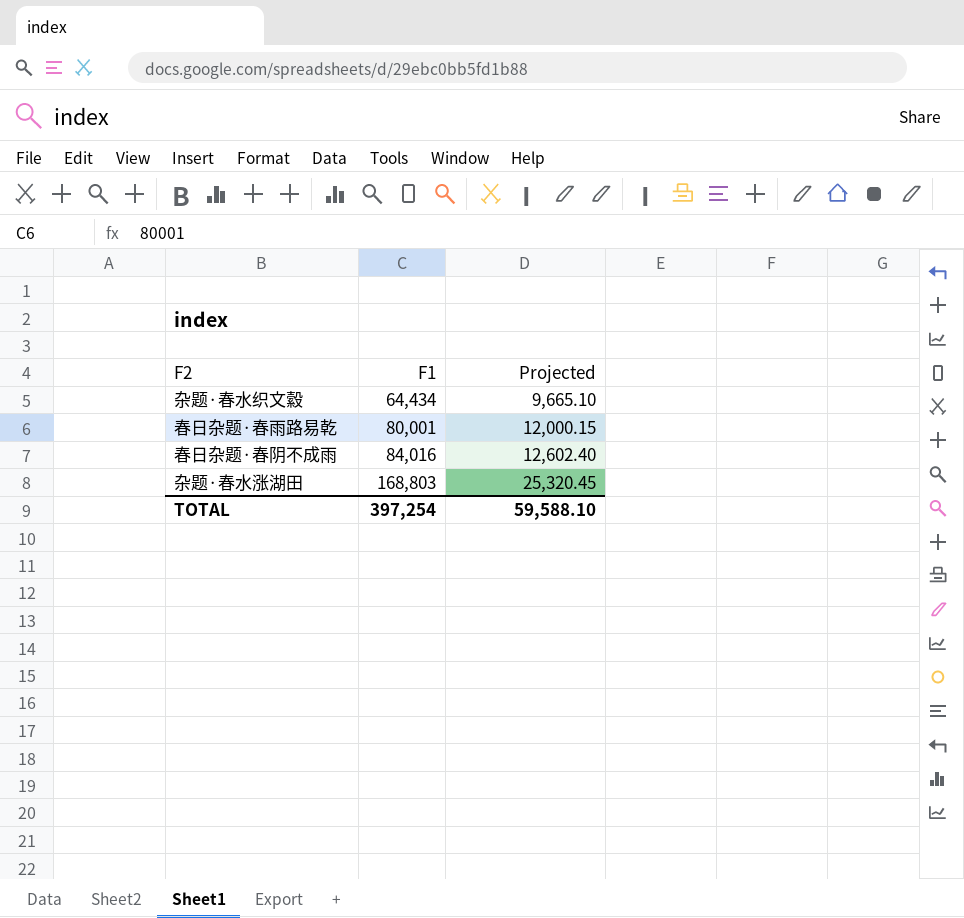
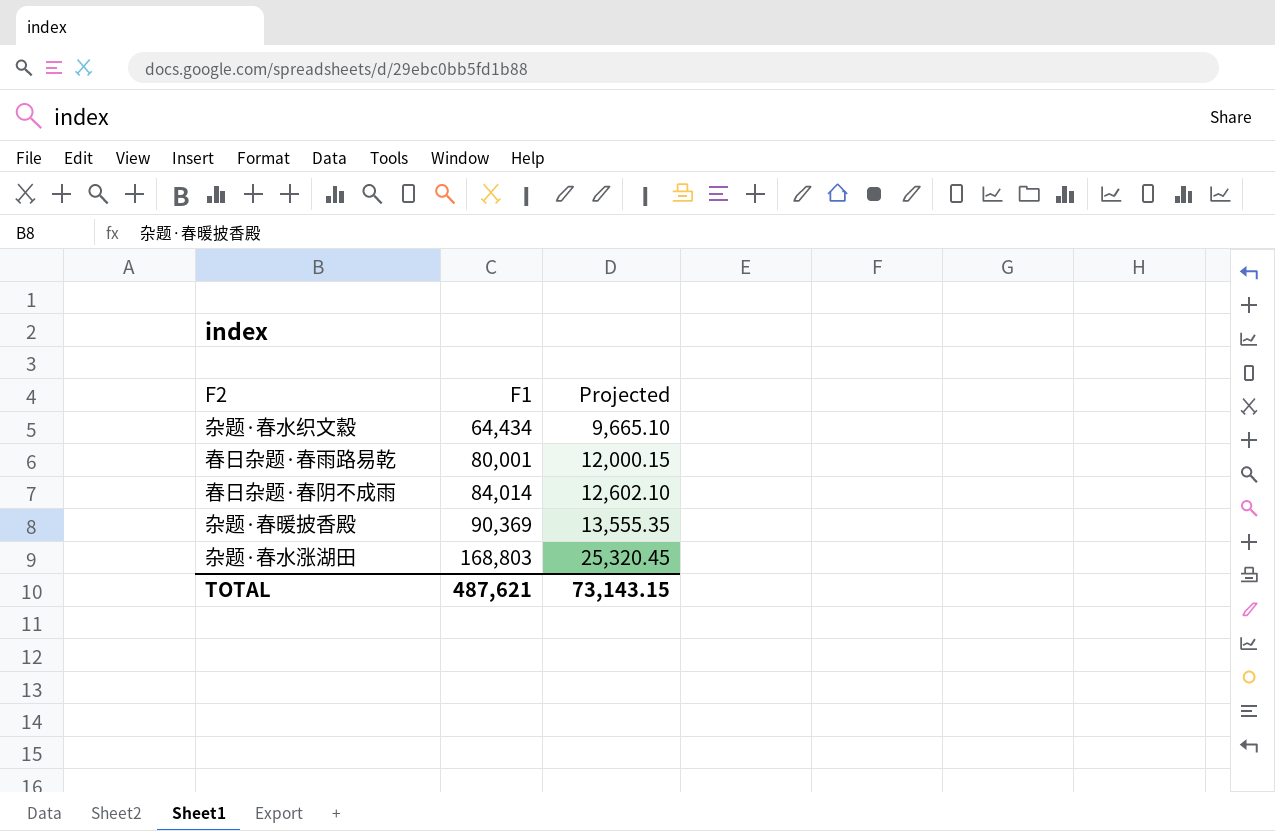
春日杂题·春阴不成雨 | F1: 84,016 -> 84,014
春日杂题·春阴不成雨 | Projected: 12,602.40 -> 12,602.10
row 杂题·春暖披香殿: none -> 90,369 | 13,555.35
TOTAL | F1: 397,254 -> 487,621
TOTAL | Projected: 59,588.10 -> 73,143.15

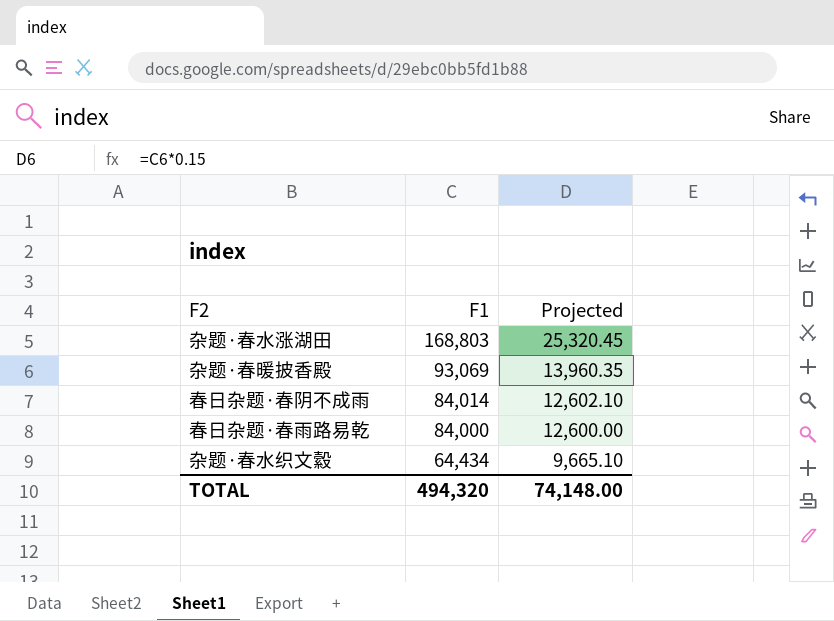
row order: F1 ascending -> F1 descending
杂题·春暖披香殿 | F1: 90,369 -> 93,069
杂题·春暖披香殿 | Projected: 13,555.35 -> 13,960.35
春日杂题·春雨路易乾 | F1: 80,001 -> 84,000
春日杂题·春雨路易乾 | Projected: 12,000.15 -> 12,600.00
TOTAL | F1: 487,621 -> 494,320
TOTAL | Projected: 73,143.15 -> 74,148.00

